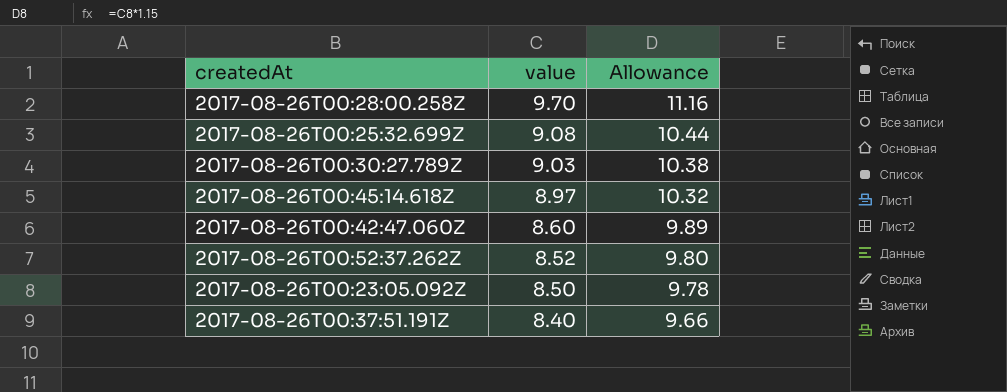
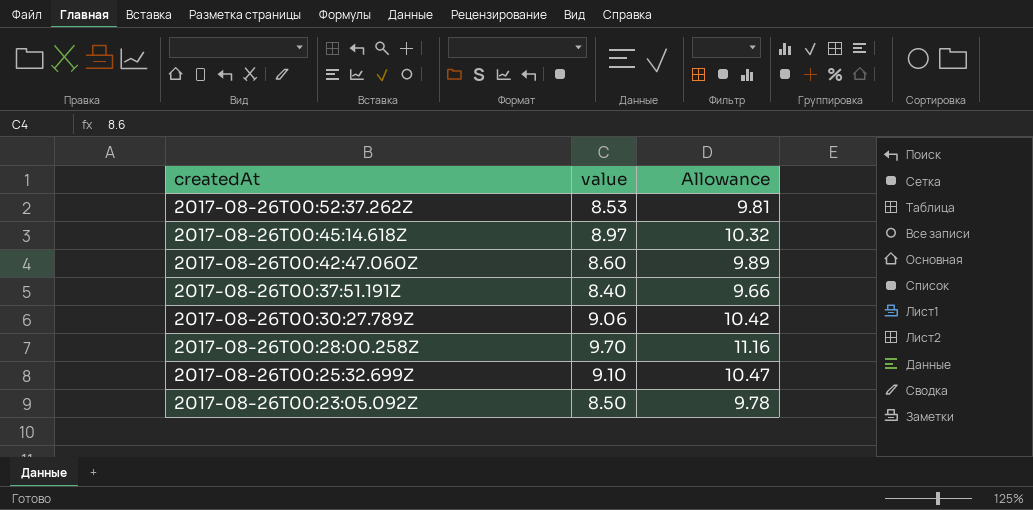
row order: value descending -> createdAt descending
2017-08-26T00:52:37.262Z | value: 8.52 -> 8.53
2017-08-26T00:52:37.262Z | Allowance: 9.80 -> 9.81
2017-08-26T00:30:27.789Z | value: 9.03 -> 9.06
2017-08-26T00:30:27.789Z | Allowance: 10.38 -> 10.42
2017-08-26T00:25:32.699Z | value: 9.08 -> 9.10
2017-08-26T00:25:32.699Z | Allowance: 10.44 -> 10.47

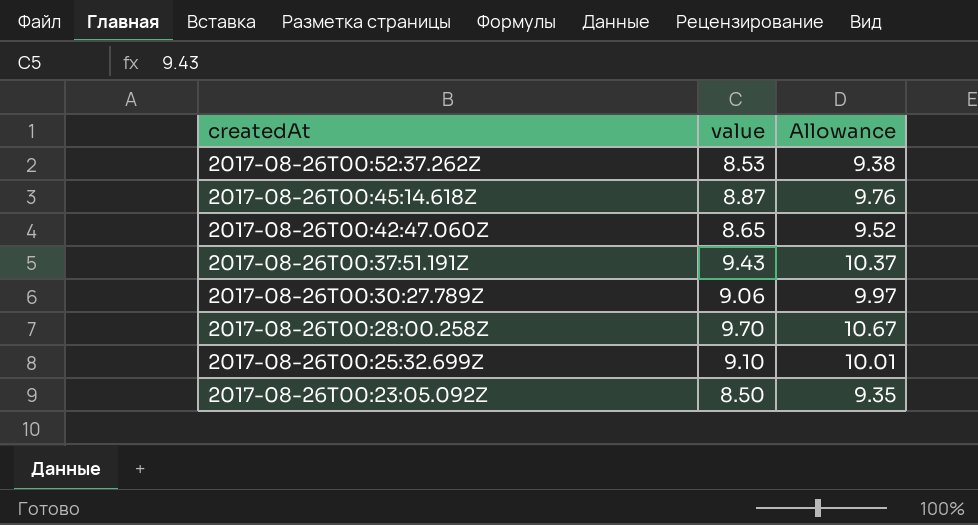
column Allowance | formula: [value] * 1.15 -> [value] * 1.1
2017-08-26T00:45:14.618Z | value: 8.97 -> 8.87
2017-08-26T00:42:47.060Z | value: 8.60 -> 8.65
2017-08-26T00:37:51.191Z | value: 8.40 -> 9.43

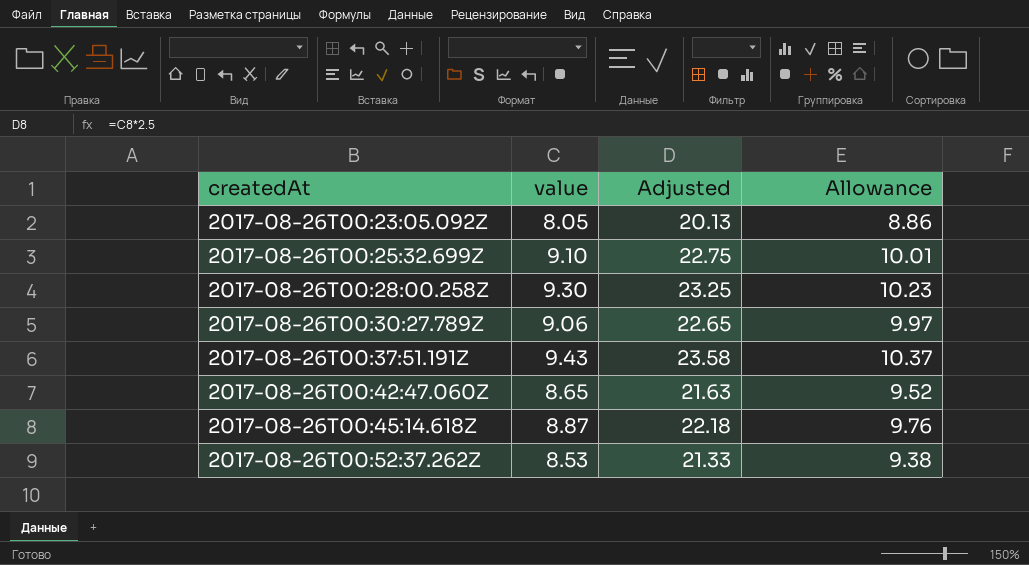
row order: createdAt descending -> createdAt ascending
column Adjusted | formula: none -> [value] * 2.5
2017-08-26T00:23:05.092Z | value: 8.50 -> 8.05
2017-08-26T00:23:05.092Z | Allowance: 9.35 -> 8.86
2017-08-26T00:28:00.258Z | value: 9.70 -> 9.30
2017-08-26T00:28:00.258Z | Allowance: 10.67 -> 10.23

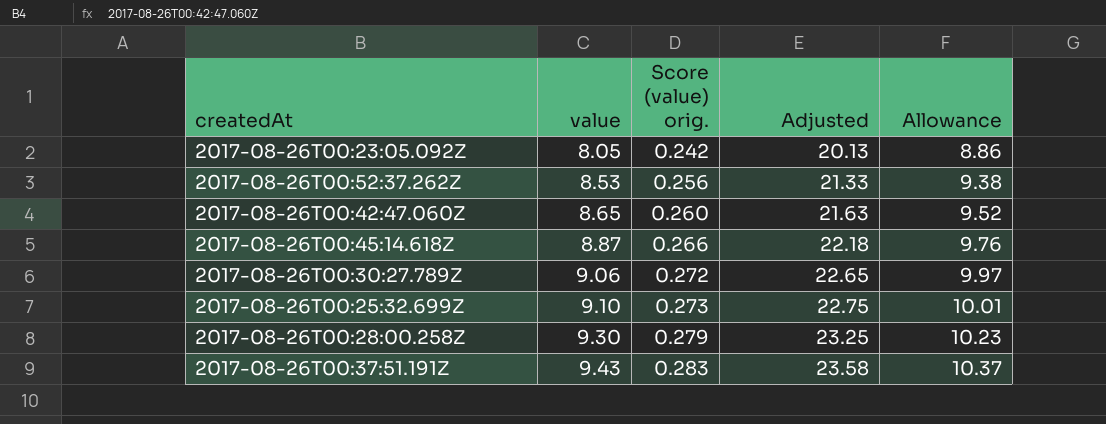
row order: createdAt ascending -> value ascending
column Score (value) orig. | formula: none -> [value] * 0.03

